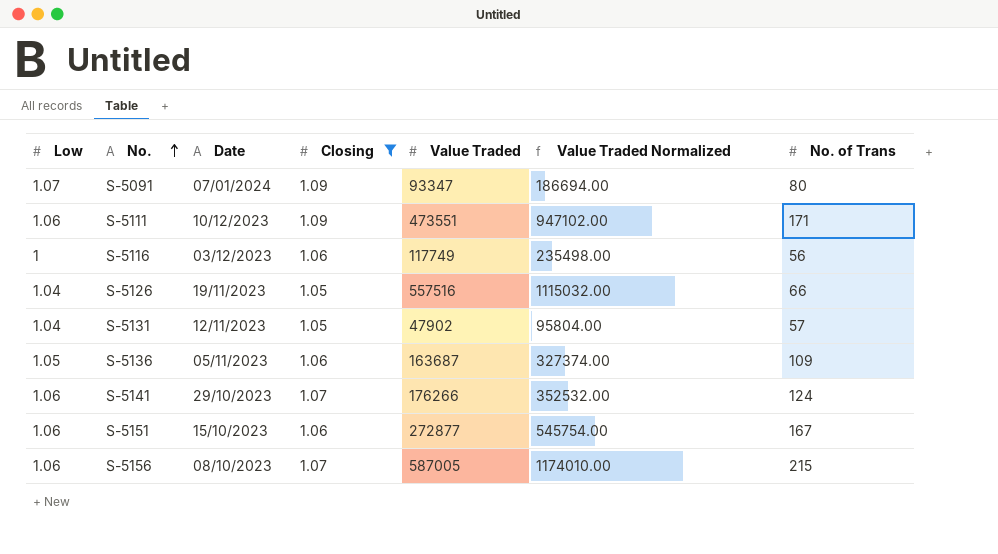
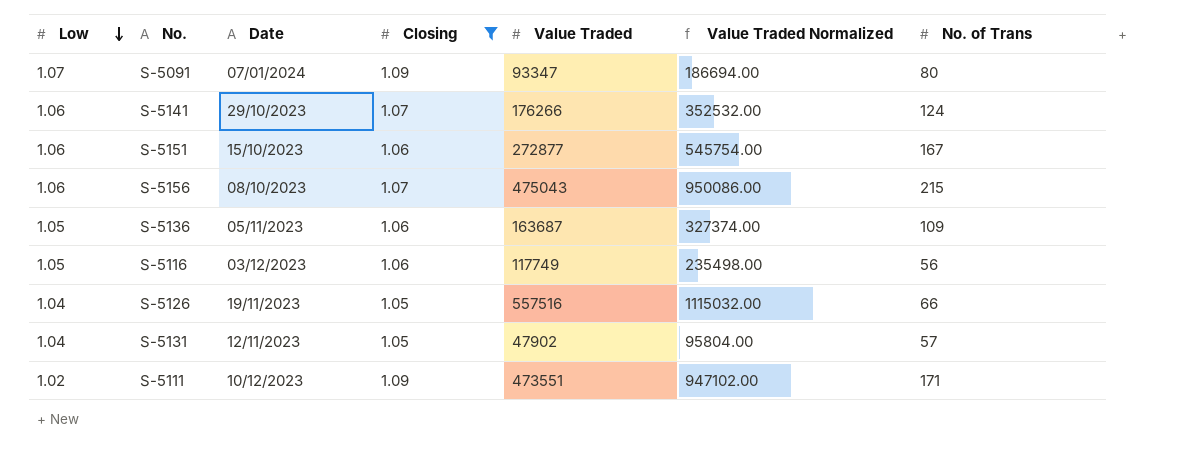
row order: No. ascending -> Low descending
S-5156 | Value Traded: 587005 -> 475043
S-5156 | Value Traded Normalized: 1174010.00 -> 950086.00
S-5116 | Low: 1 -> 1.05
S-5111 | Low: 1.06 -> 1.02

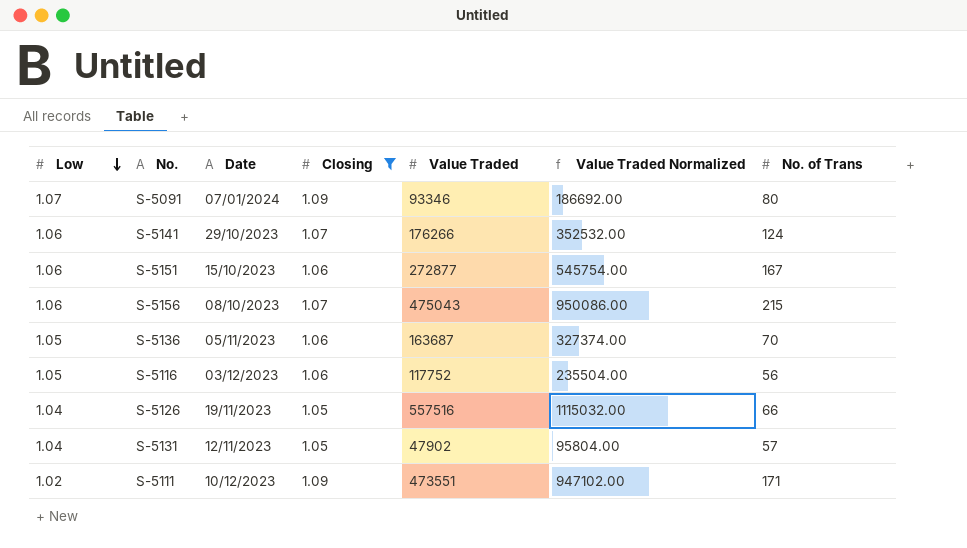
S-5091 | Value Traded: 93347 -> 93346
S-5091 | Value Traded Normalized: 186694.00 -> 186692.00
S-5136 | No. of Trans: 109 -> 70
S-5116 | Value Traded: 117749 -> 117752
S-5116 | Value Traded Normalized: 235498.00 -> 235504.00

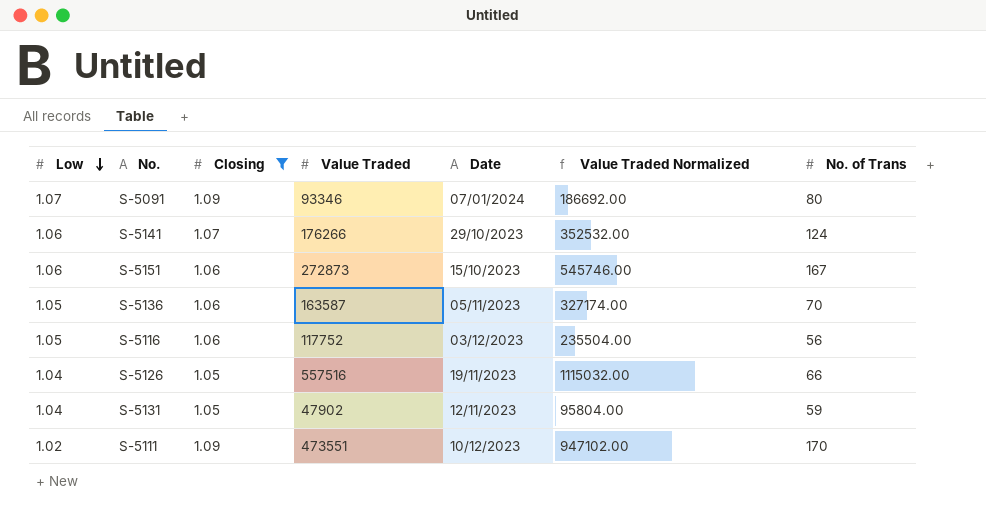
column Date | position: 3 -> 5
row S-5156: 1.06 | 08/10/2023 | 1.07 | 475043 | 950086.00 | 215 -> none
S-5151 | Value Traded: 272877 -> 272873
S-5151 | Value Traded Normalized: 545754.00 -> 545746.00
S-5136 | Value Traded: 163687 -> 163587
S-5136 | Value Traded Normalized: 327374.00 -> 327174.00
S-5131 | No. of Trans: 57 -> 59
S-5111 | No. of Trans: 171 -> 170

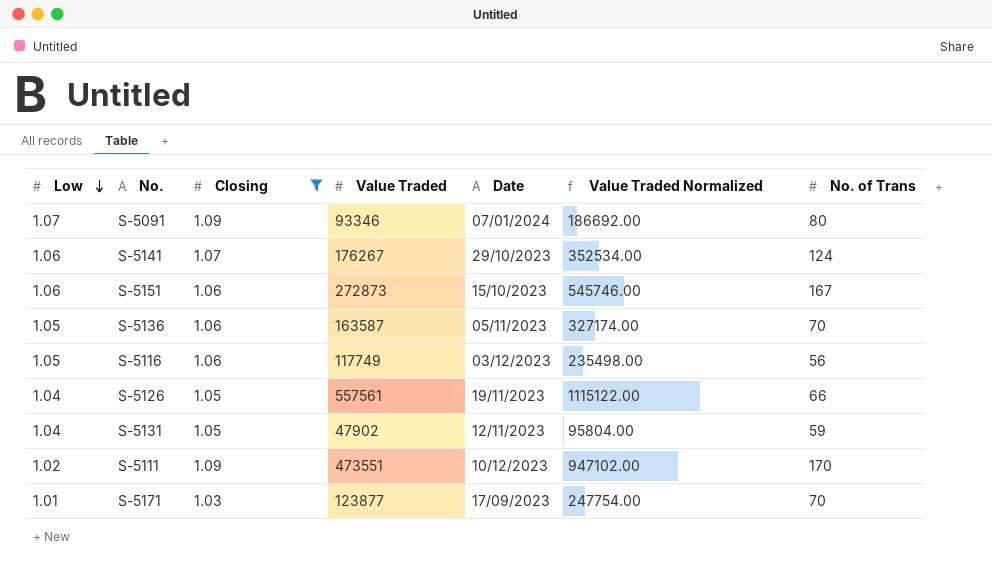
S-5141 | Value Traded: 176266 -> 176267
S-5141 | Value Traded Normalized: 352532.00 -> 352534.00
S-5116 | Value Traded: 117752 -> 117749
S-5116 | Value Traded Normalized: 235504.00 -> 235498.00
S-5126 | Value Traded: 557516 -> 557561
S-5126 | Value Traded Normalized: 1115032.00 -> 1115122.00
row S-5171: none -> 1.01 | 1.03 | 123877 | 17/09/2023 | 247754.00 | 70

